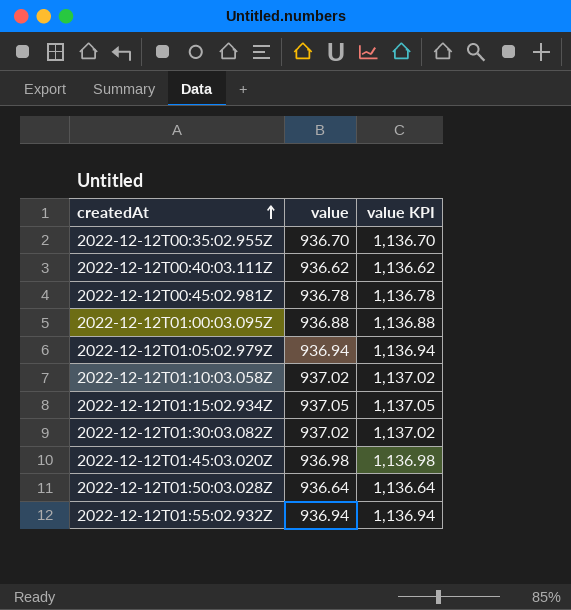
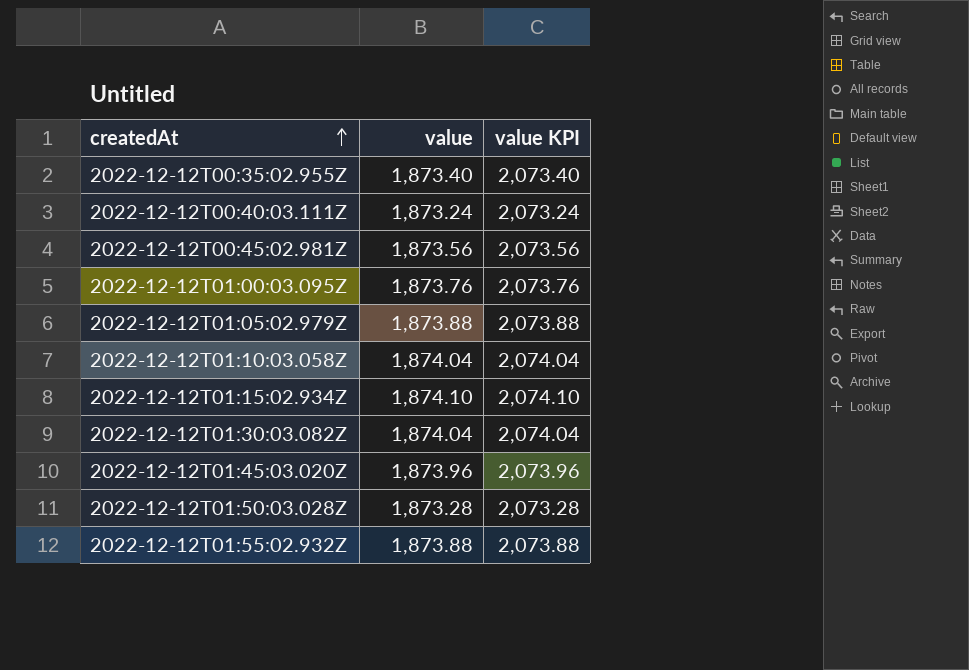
2022-12-12T00:35:02.955Z | value: 936.70 -> 1,873.40
2022-12-12T00:35:02.955Z | value KPI: 1,136.70 -> 2,073.40
2022-12-12T00:40:03.111Z | value: 936.62 -> 1,873.24
2022-12-12T00:40:03.111Z | value KPI: 1,136.62 -> 2,073.24
2022-12-12T00:45:02.981Z | value: 936.78 -> 1,873.56
2022-12-12T00:45:02.981Z | value KPI: 1,136.78 -> 2,073.56
2022-12-12T01:00:03.095Z | value: 936.88 -> 1,873.76
2022-12-12T01:00:03.095Z | value KPI: 1,136.88 -> 2,073.76
2022-12-12T01:05:02.979Z | value: 936.94 -> 1,873.88
2022-12-12T01:05:02.979Z | value KPI: 1,136.94 -> 2,073.88
2022-12-12T01:10:03.058Z | value: 937.02 -> 1,874.04
2022-12-12T01:10:03.058Z | value KPI: 1,137.02 -> 2,074.04
2022-12-12T01:15:02.934Z | value: 937.05 -> 1,874.10
2022-12-12T01:15:02.934Z | value KPI: 1,137.05 -> 2,074.10
2022-12-12T01:30:03.082Z | value: 937.02 -> 1,874.04
2022-12-12T01:30:03.082Z | value KPI: 1,137.02 -> 2,074.04
2022-12-12T01:45:03.020Z | value: 936.98 -> 1,873.96
2022-12-12T01:45:03.020Z | value KPI: 1,136.98 -> 2,073.96
2022-12-12T01:50:03.028Z | value: 936.64 -> 1,873.28
2022-12-12T01:50:03.028Z | value KPI: 1,136.64 -> 2,073.28
2022-12-12T01:55:02.932Z | value: 936.94 -> 1,873.88
2022-12-12T01:55:02.932Z | value KPI: 1,136.94 -> 2,073.88

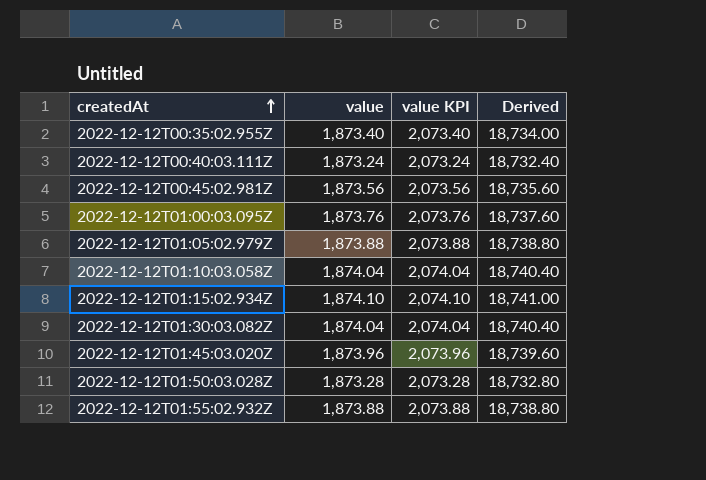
column Derived | formula: none -> [value] * 10

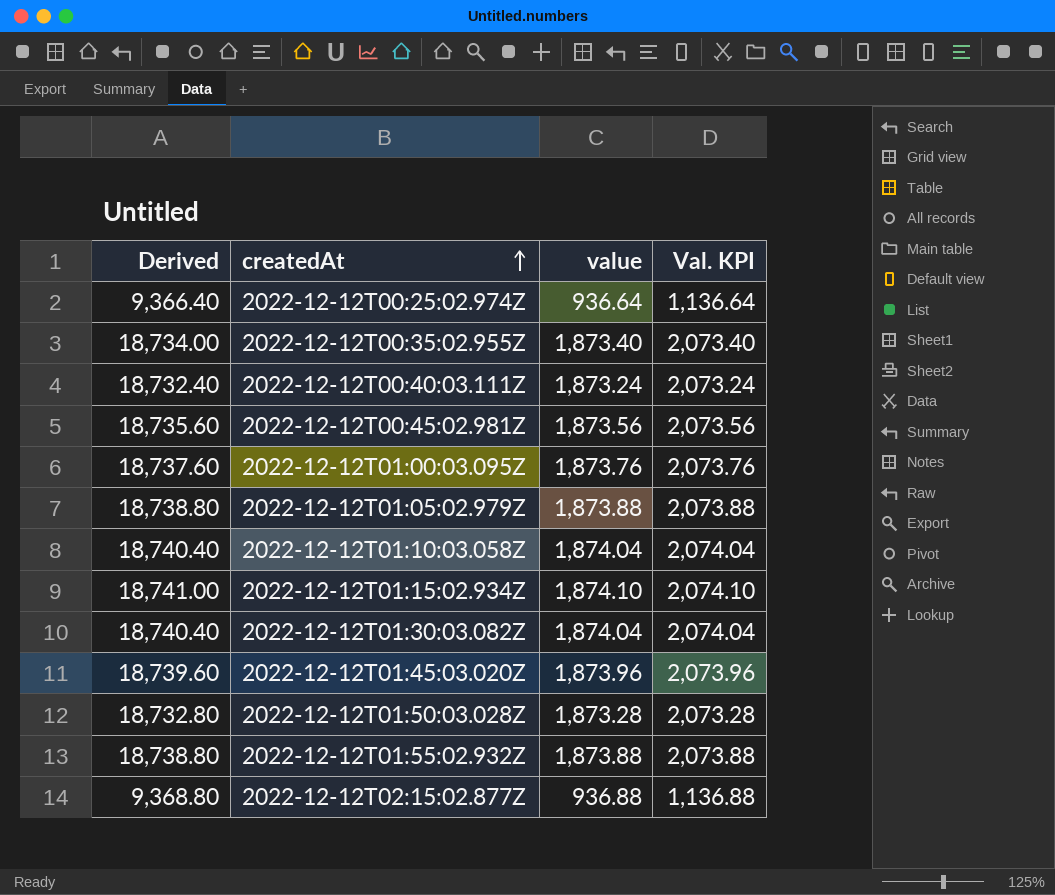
column Derived | position: 4 -> 1
column name: value KPI -> Val. KPI
row 2022-12-12T00:25:02.974Z: none -> 9,366.40 | 936.64 | 1,136.64
row 2022-12-12T02:15:02.877Z: none -> 9,368.80 | 936.88 | 1,136.88

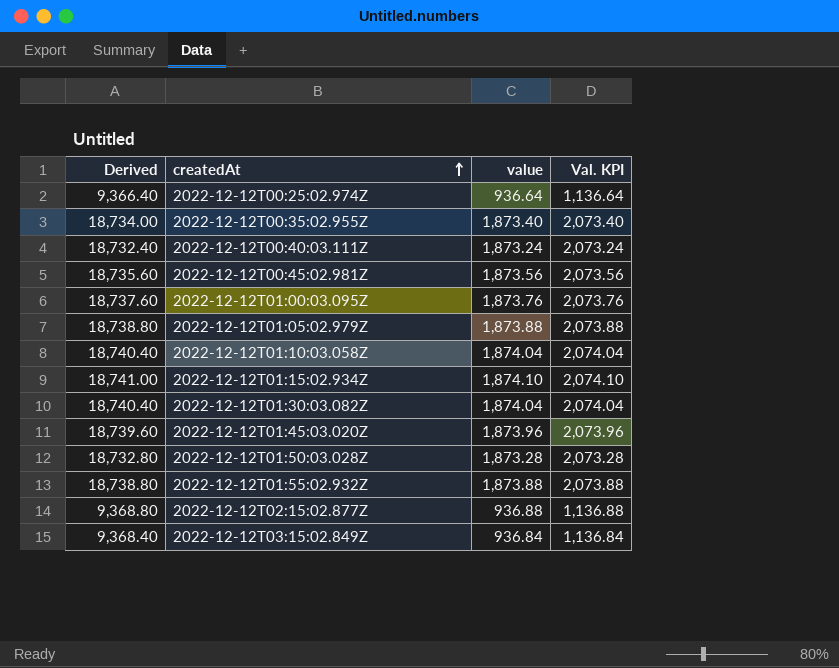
row 2022-12-12T03:15:02.849Z: none -> 9,368.40 | 936.84 | 1,136.84

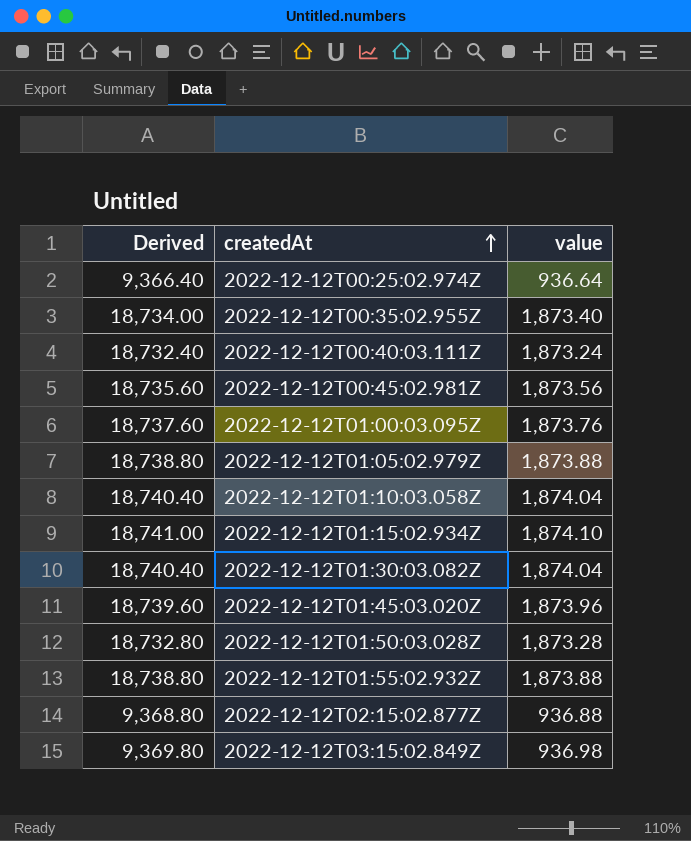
column Val. KPI | formula: [value] + 200 -> none
2022-12-12T03:15:02.849Z | Derived: 9,368.40 -> 9,369.80
2022-12-12T03:15:02.849Z | value: 936.84 -> 936.98

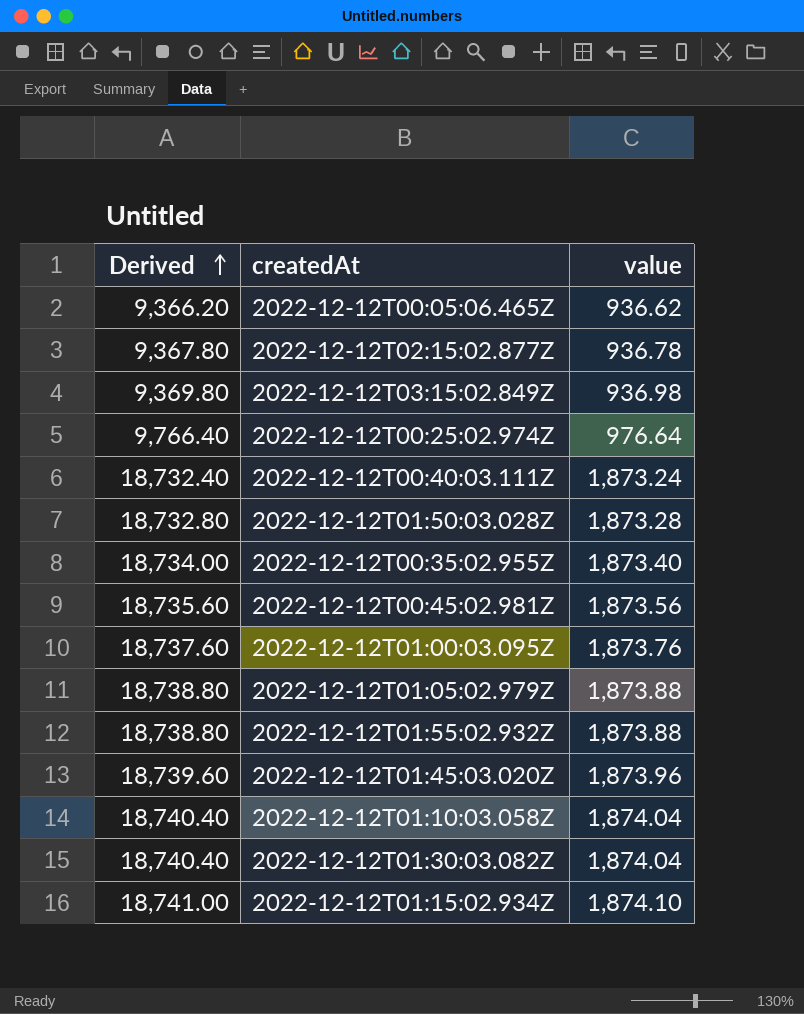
row order: createdAt ascending -> Derived ascending
row 2022-12-12T00:05:06.465Z: none -> 9,366.20 | 936.62
2022-12-12T02:15:02.877Z | Derived: 9,368.80 -> 9,367.80
2022-12-12T02:15:02.877Z | value: 936.88 -> 936.78
2022-12-12T00:25:02.974Z | Derived: 9,366.40 -> 9,766.40
2022-12-12T00:25:02.974Z | value: 936.64 -> 976.64

